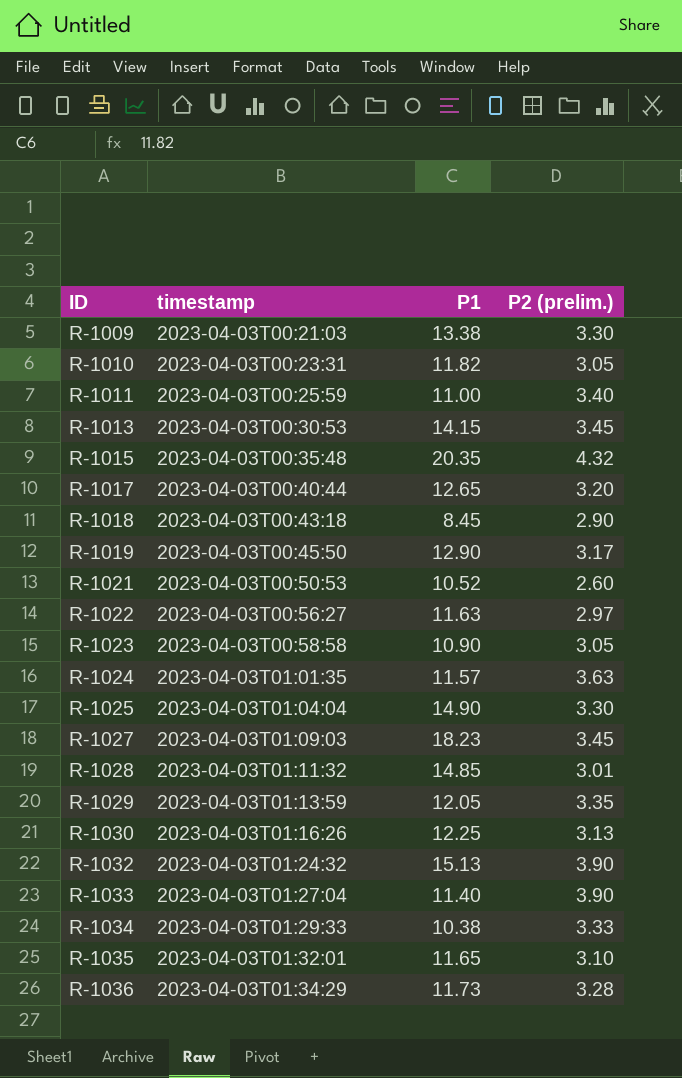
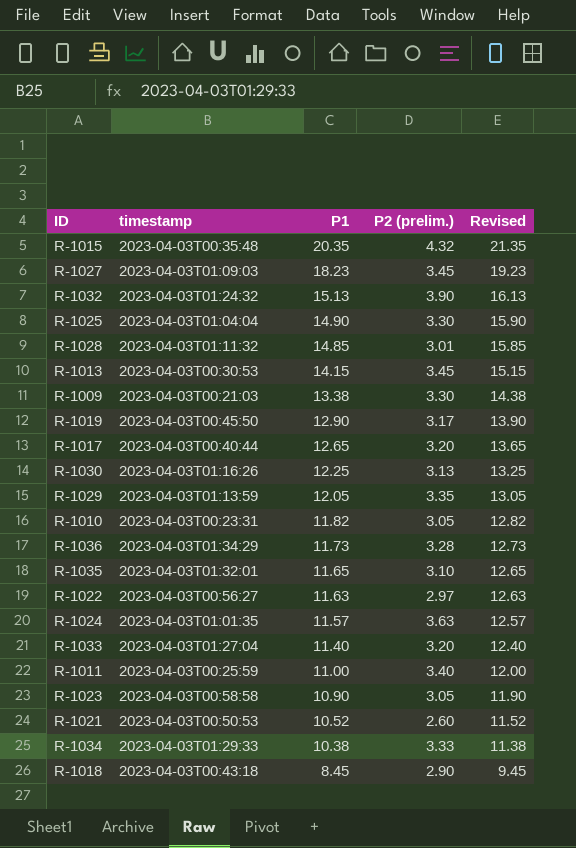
row order: ID ascending -> P1 descending
column Revised | formula: none -> [P1] + 1
R-1033 | P2 (prelim.): 3.90 -> 3.20

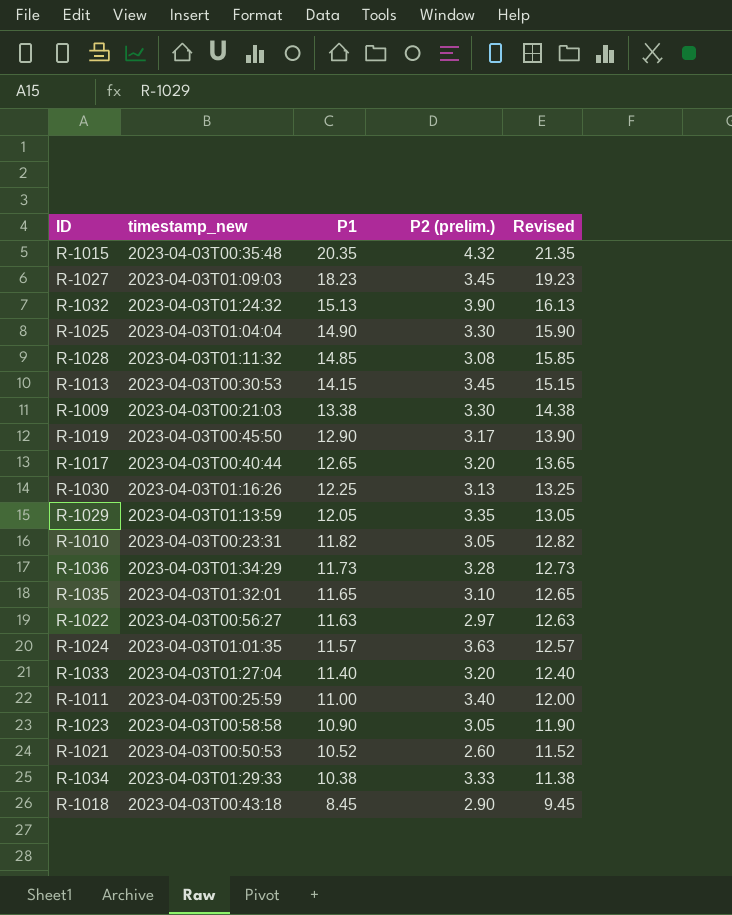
column name: timestamp -> timestamp_new
R-1028 | P2 (prelim.): 3.01 -> 3.08

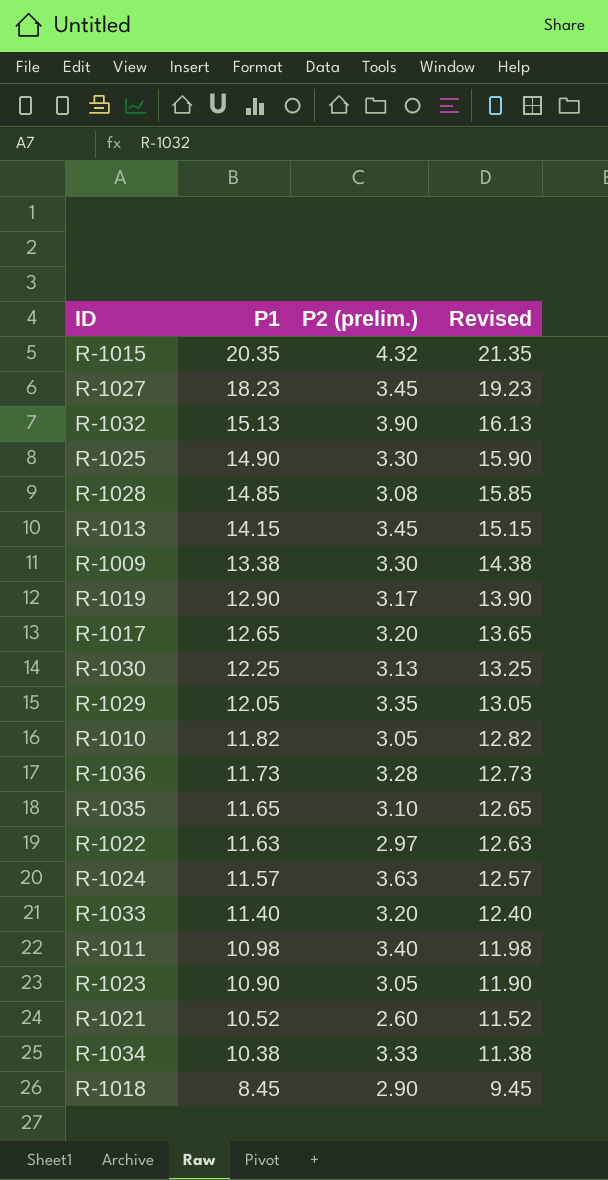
column timestamp_new | position: 2 -> none
R-1011 | P1: 11.00 -> 10.98
R-1011 | Revised: 12.00 -> 11.98

